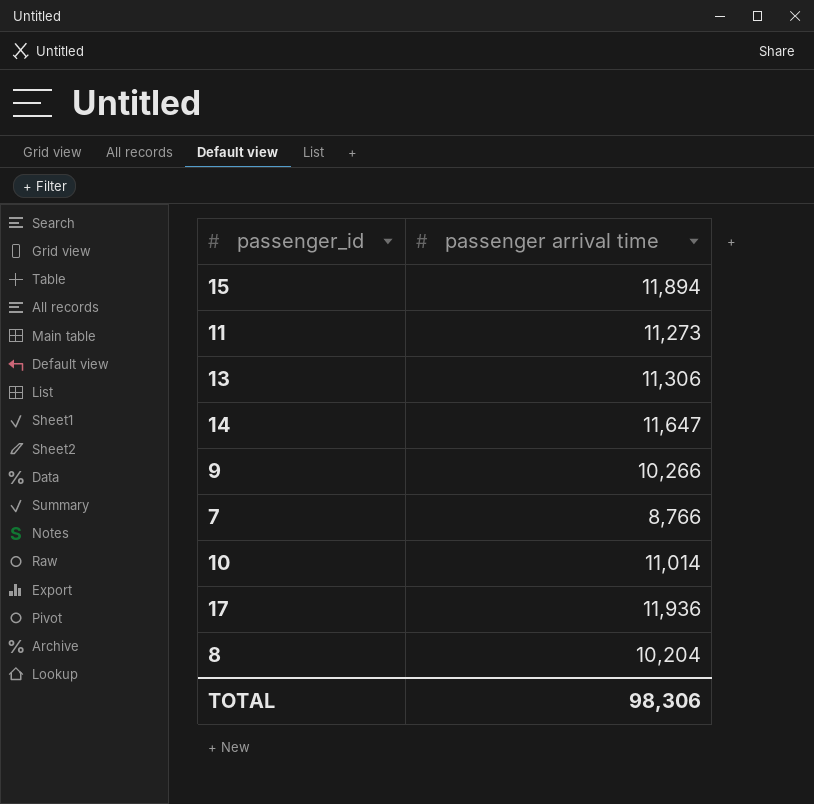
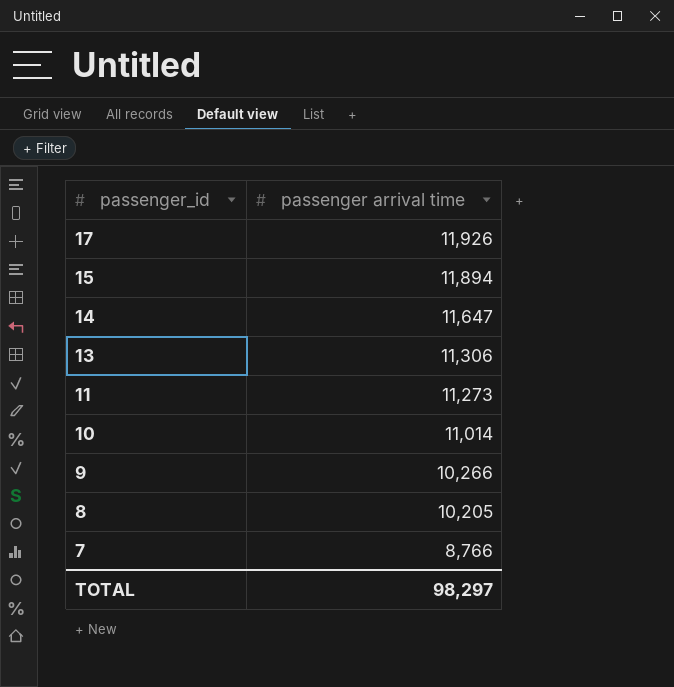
row order: none -> passenger_id descending
17 | passenger arrival time: 11,936 -> 11,926
8 | passenger arrival time: 10,204 -> 10,205
TOTAL | passenger arrival time: 98,306 -> 98,297

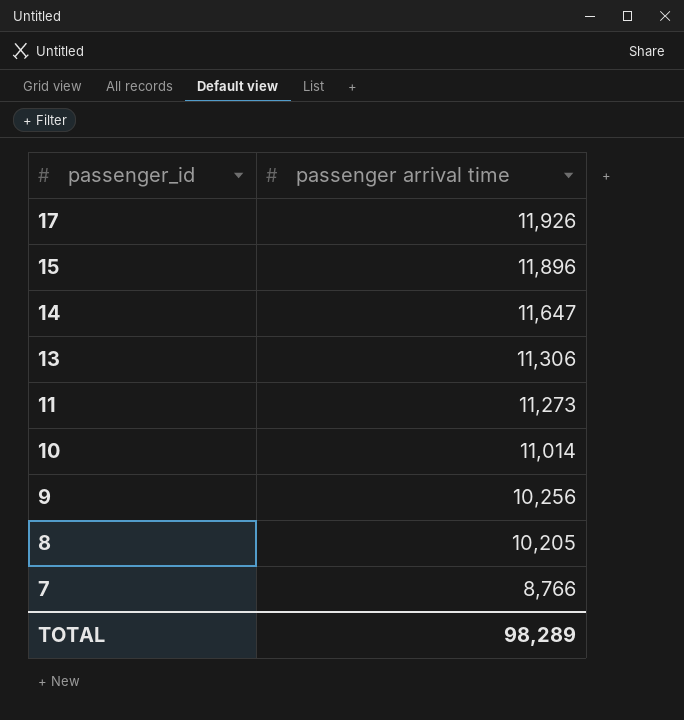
15 | passenger arrival time: 11,894 -> 11,896
9 | passenger arrival time: 10,266 -> 10,256
TOTAL | passenger arrival time: 98,297 -> 98,289

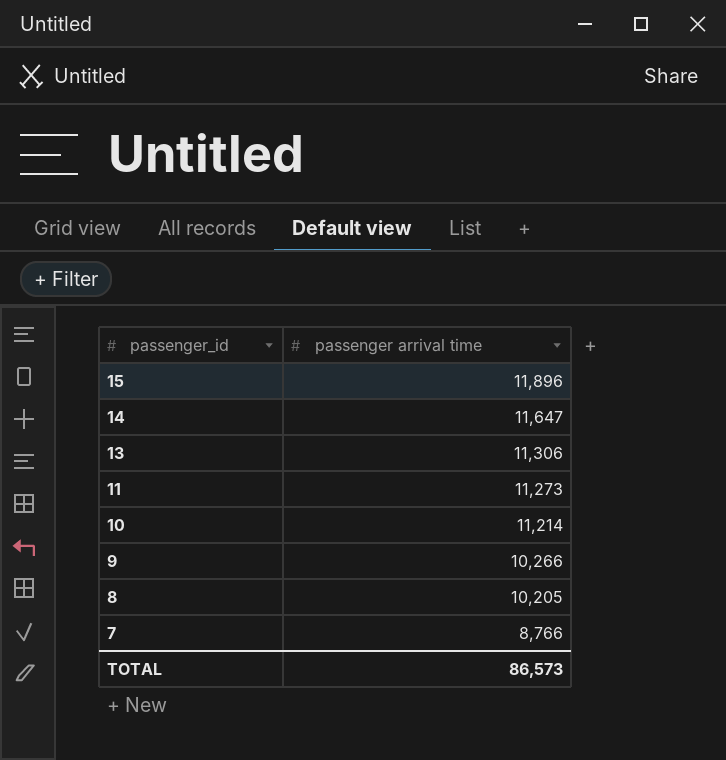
row 17: 11,926 -> none
10 | passenger arrival time: 11,014 -> 11,214
9 | passenger arrival time: 10,256 -> 10,266
TOTAL | passenger arrival time: 98,289 -> 86,573

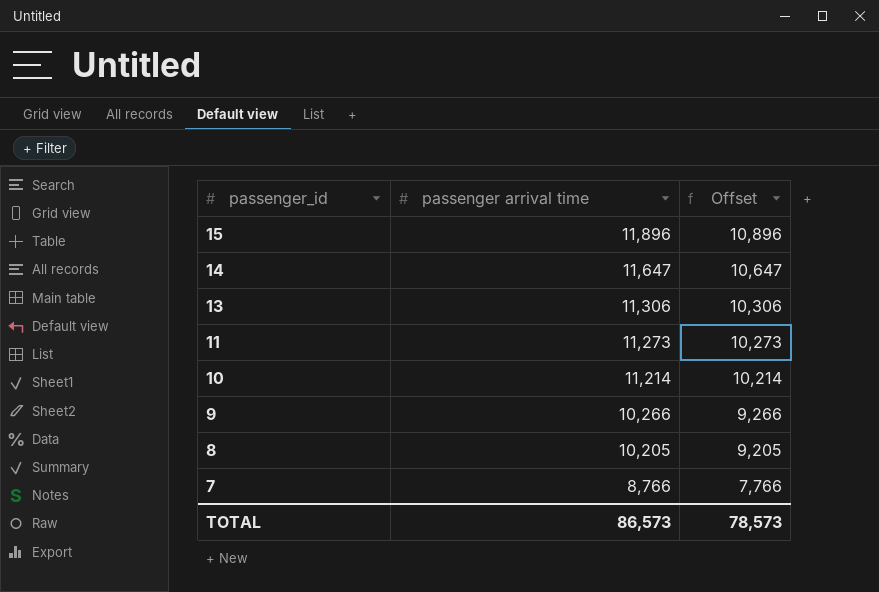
column Offset | formula: none -> [passenger arrival time] - 1000

